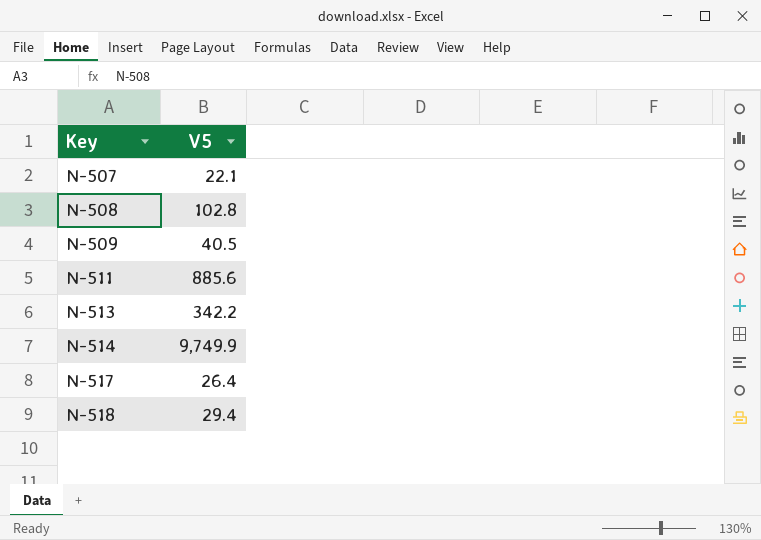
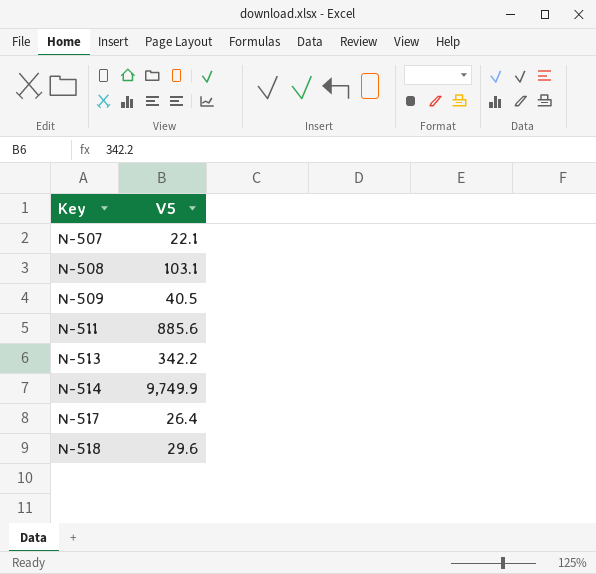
N-508 | V5: 102.8 -> 103.1
N-518 | V5: 29.4 -> 29.6

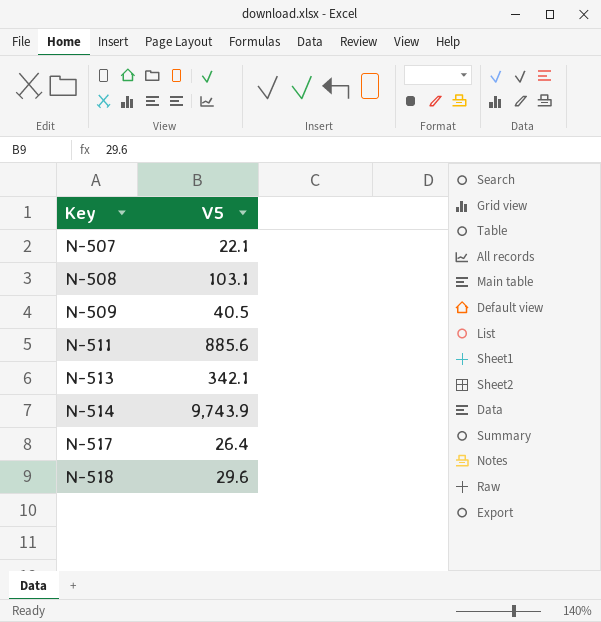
N-513 | V5: 342.2 -> 342.1
N-514 | V5: 9,749.9 -> 9,743.9

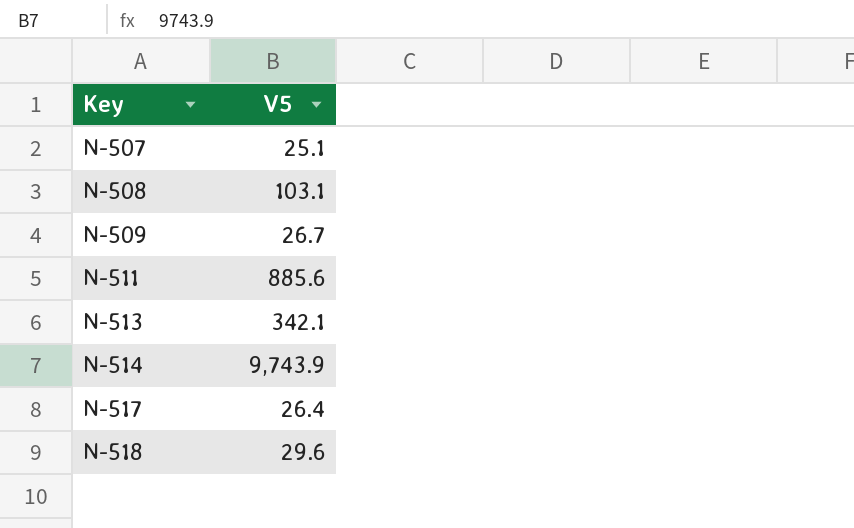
N-507 | V5: 22.1 -> 25.1
N-509 | V5: 40.5 -> 26.7

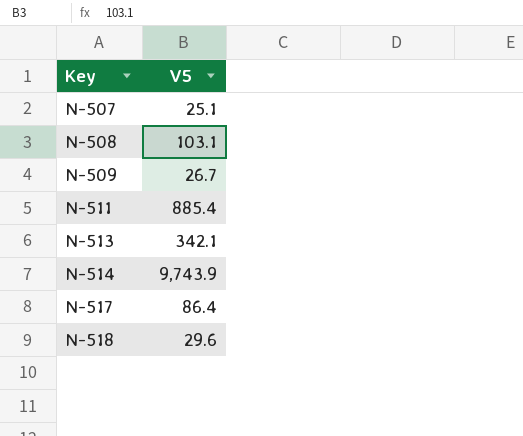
N-511 | V5: 885.6 -> 885.4
N-517 | V5: 26.4 -> 86.4

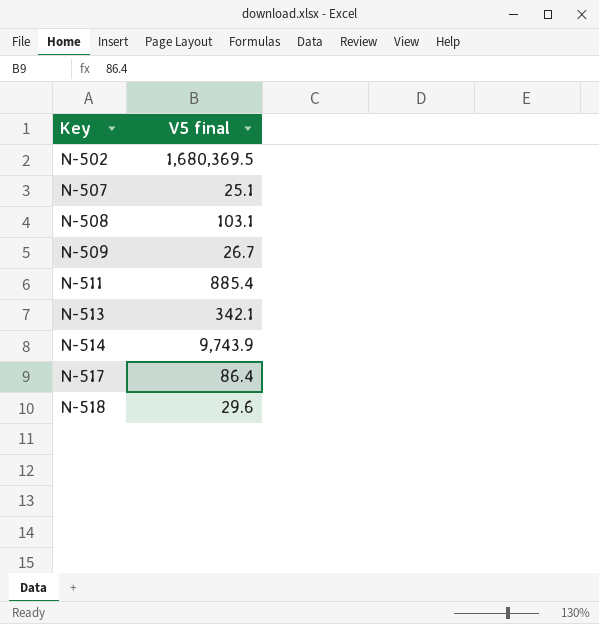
column name: V5 -> V5 final
row N-502: none -> 1,680,369.5

